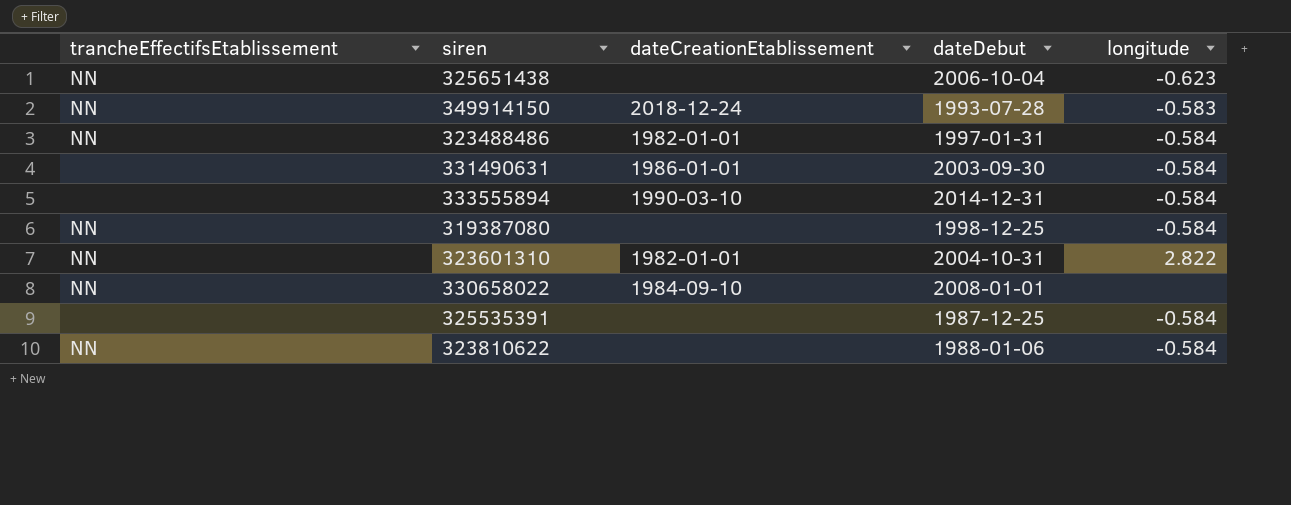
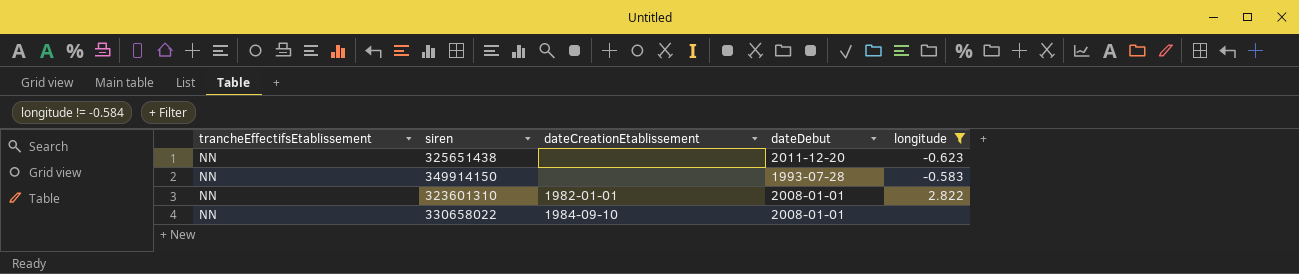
filter: none -> longitude != -0.584
325651438 | dateDebut: 2006-10-04 -> 2011-12-20
349914150 | dateCreationEtablissement: 2018-12-24 -> none
323601310 | dateDebut: 2004-10-31 -> 2008-01-01

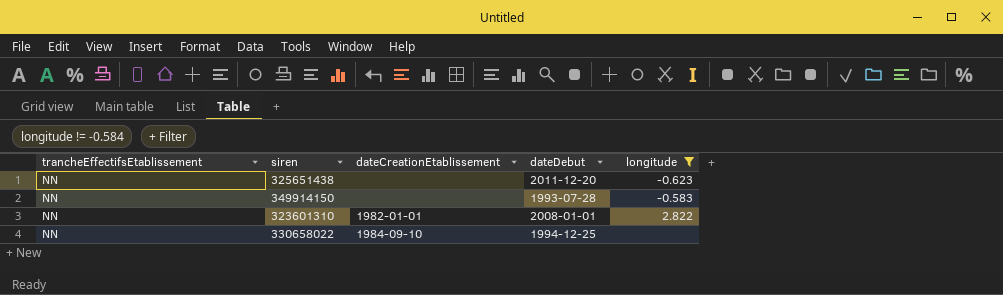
330658022 | dateDebut: 2008-01-01 -> 1994-12-25

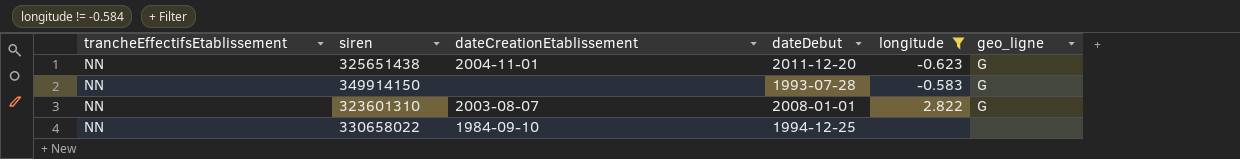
column geo_ligne | position: none -> 6
325651438 | dateCreationEtablissement: none -> 2004-11-01
323601310 | dateCreationEtablissement: 1982-01-01 -> 2003-08-07

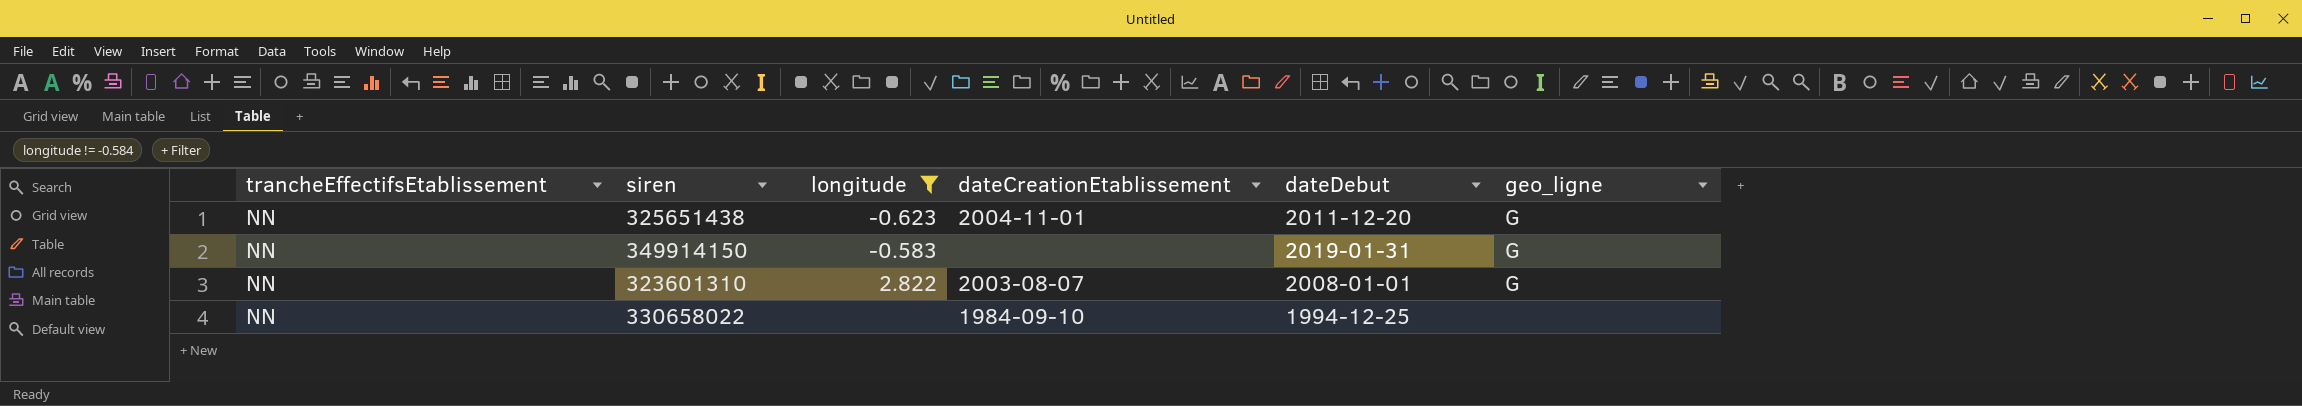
column longitude | position: 5 -> 3
349914150 | dateDebut: 1993-07-28 -> 2019-01-31

